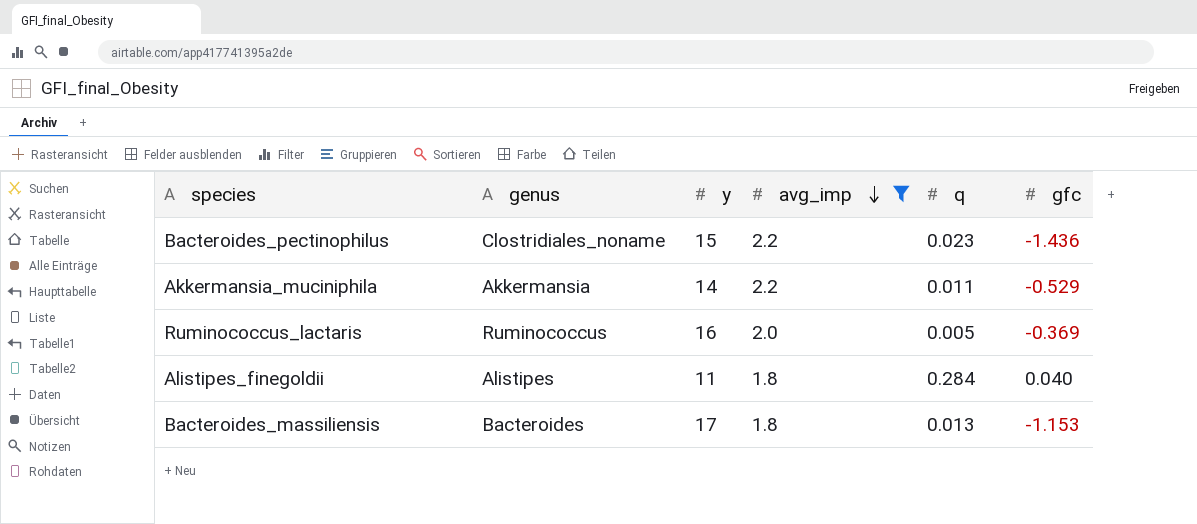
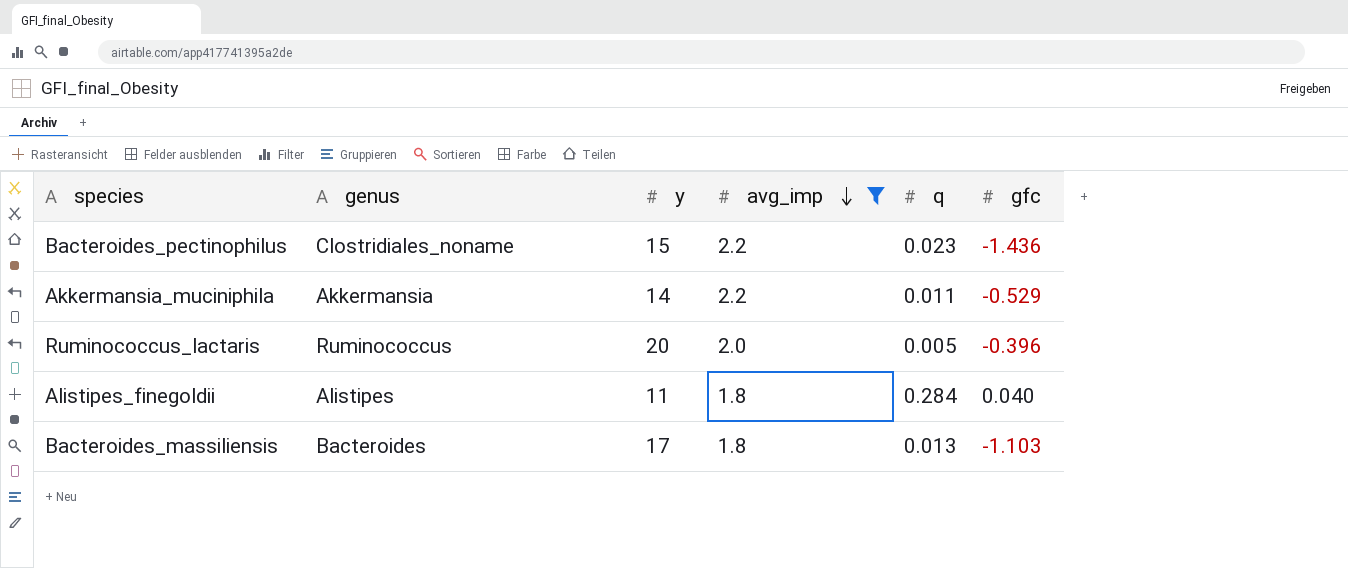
Ruminococcus_lactaris | y: 16 -> 20
Ruminococcus_lactaris | gfc: -0.369 -> -0.396
Bacteroides_massiliensis | gfc: -1.153 -> -1.103

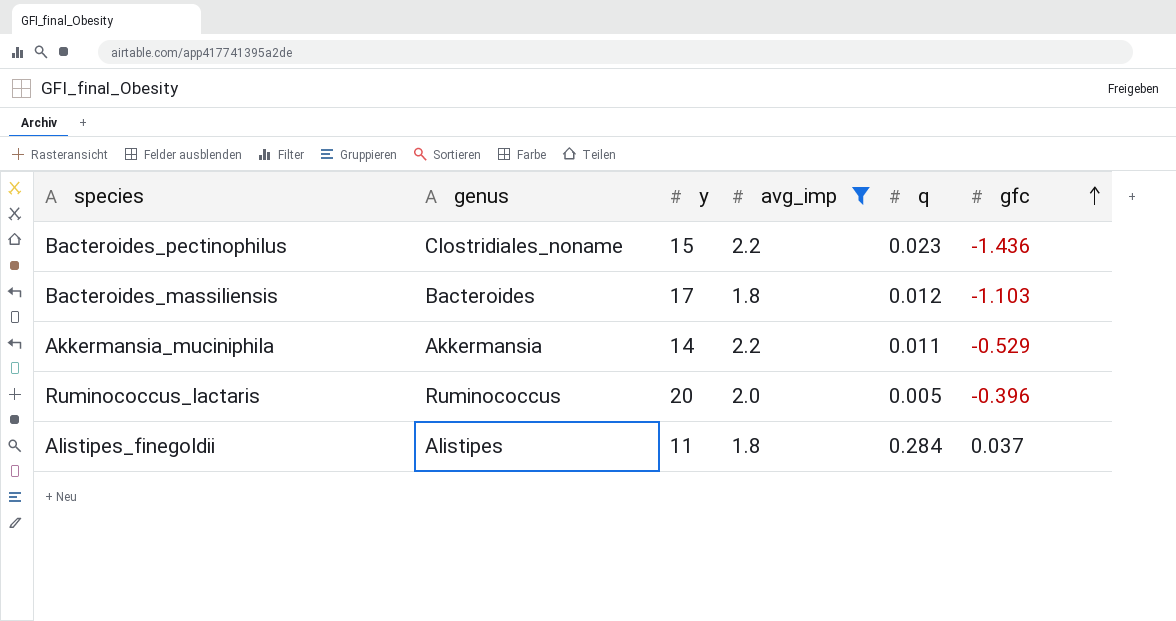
row order: avg_imp descending -> gfc ascending
Bacteroides_massiliensis | q: 0.013 -> 0.012
Alistipes_finegoldii | gfc: 0.040 -> 0.037

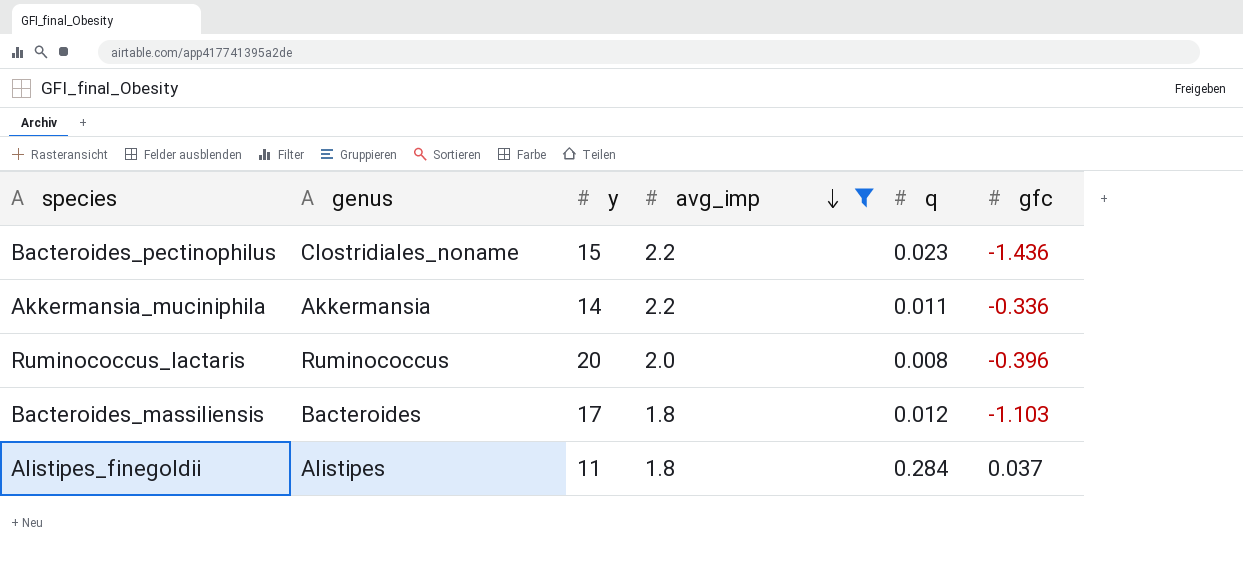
row order: gfc ascending -> avg_imp descending
Akkermansia_muciniphila | gfc: -0.529 -> -0.336
Ruminococcus_lactaris | q: 0.005 -> 0.008

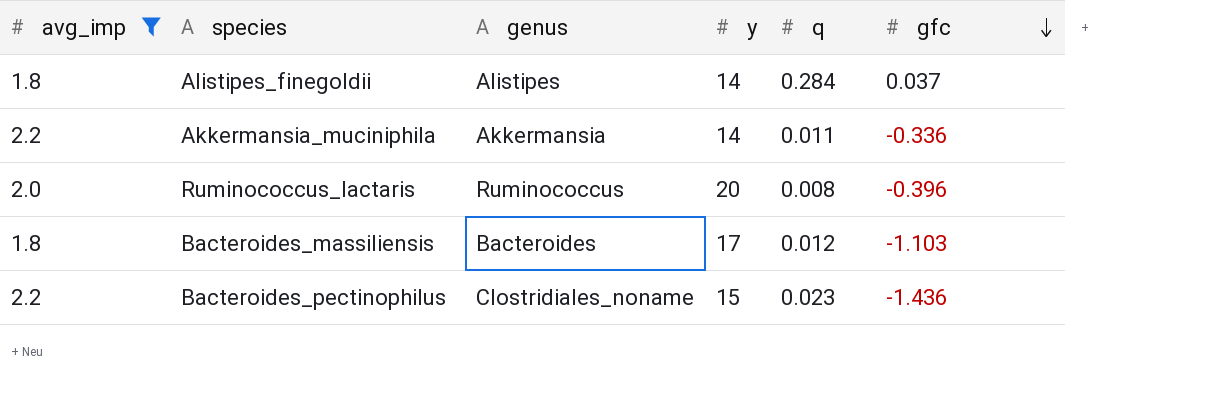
row order: avg_imp descending -> gfc descending
column avg_imp | position: 4 -> 1
Alistipes_finegoldii | y: 11 -> 14

